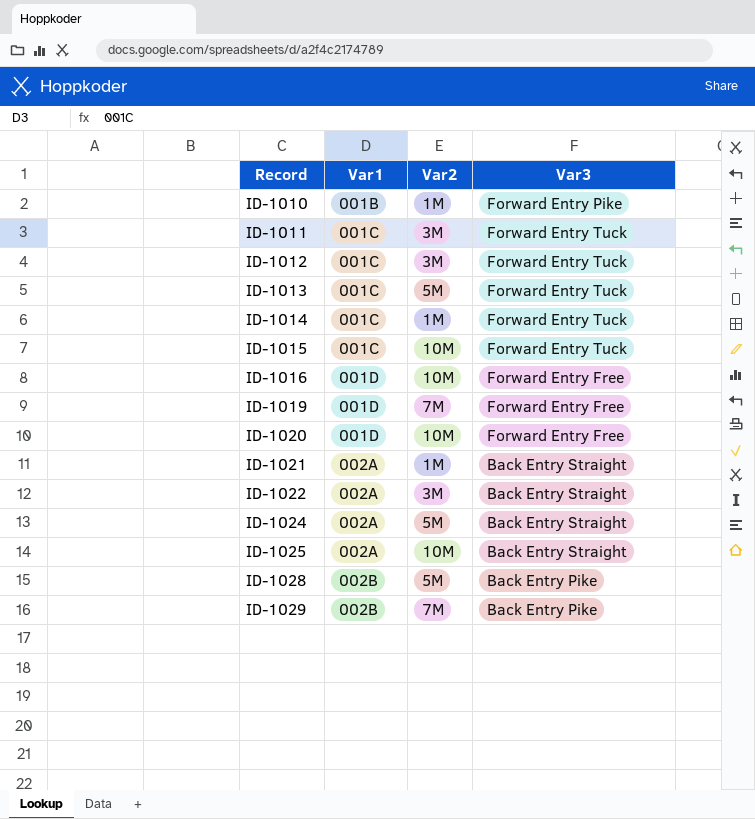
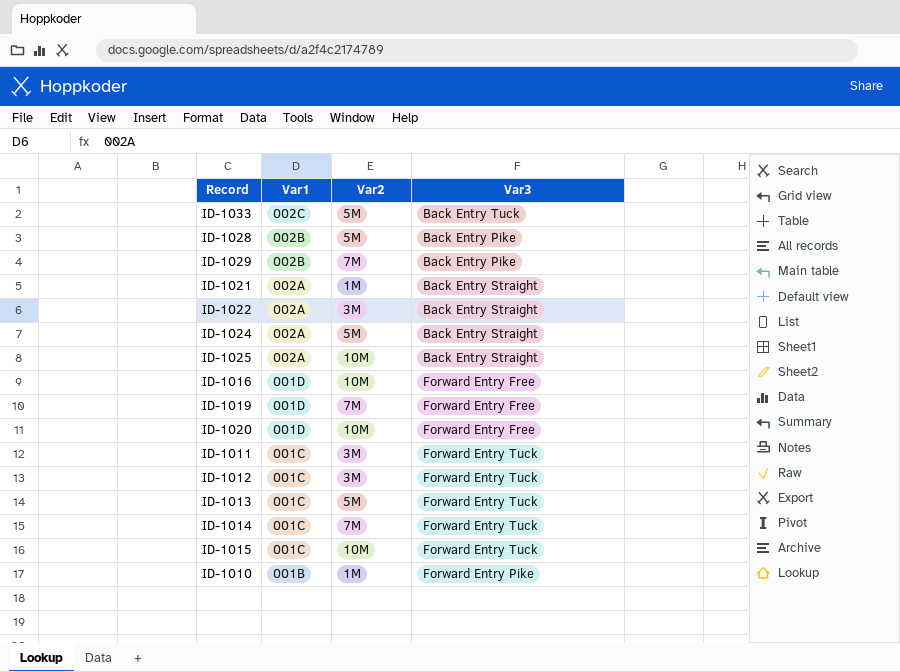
row order: Record ascending -> Var1 descending
row ID-1033: none -> 002C | 5M | Back Entry Tuck
ID-1014 | Var2: 1M -> 7M

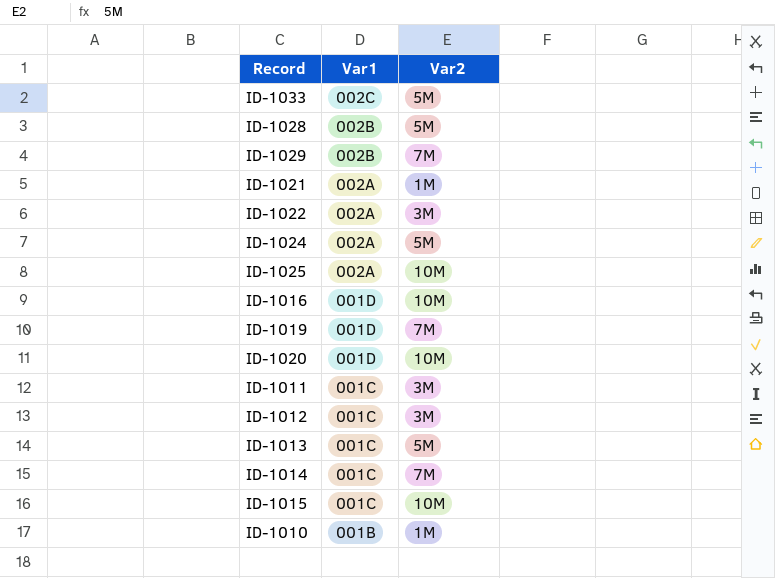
column Var3 | position: 4 -> none

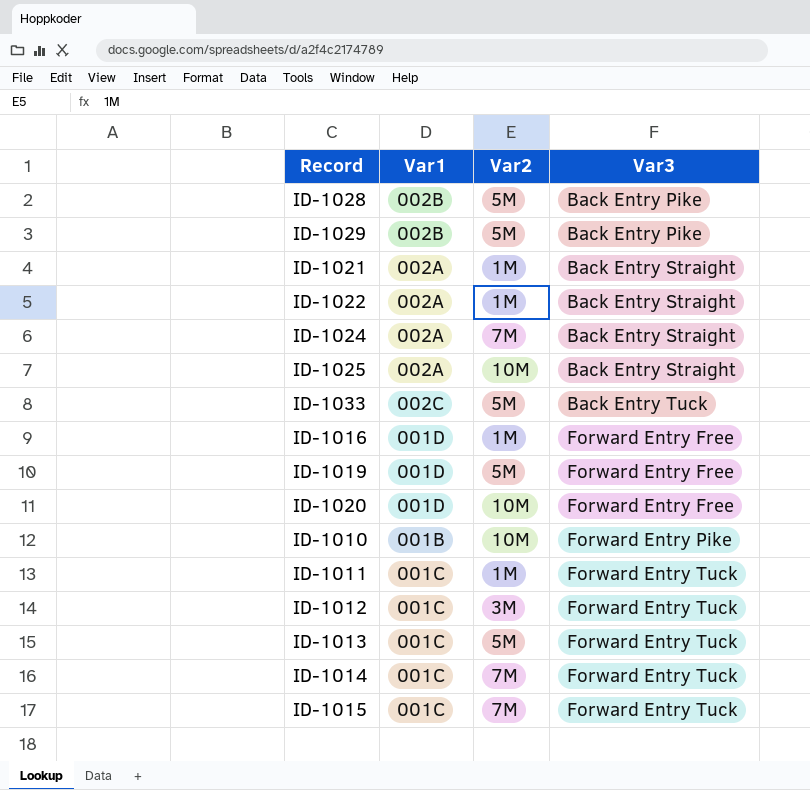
row order: Var1 descending -> Var3 ascending
column Var3 | position: none -> 4
ID-1029 | Var2: 7M -> 5M
ID-1022 | Var2: 3M -> 1M
ID-1024 | Var2: 5M -> 7M
ID-1016 | Var2: 10M -> 1M
ID-1019 | Var2: 7M -> 5M
ID-1010 | Var2: 1M -> 10M
ID-1011 | Var2: 3M -> 1M
ID-1015 | Var2: 10M -> 7M

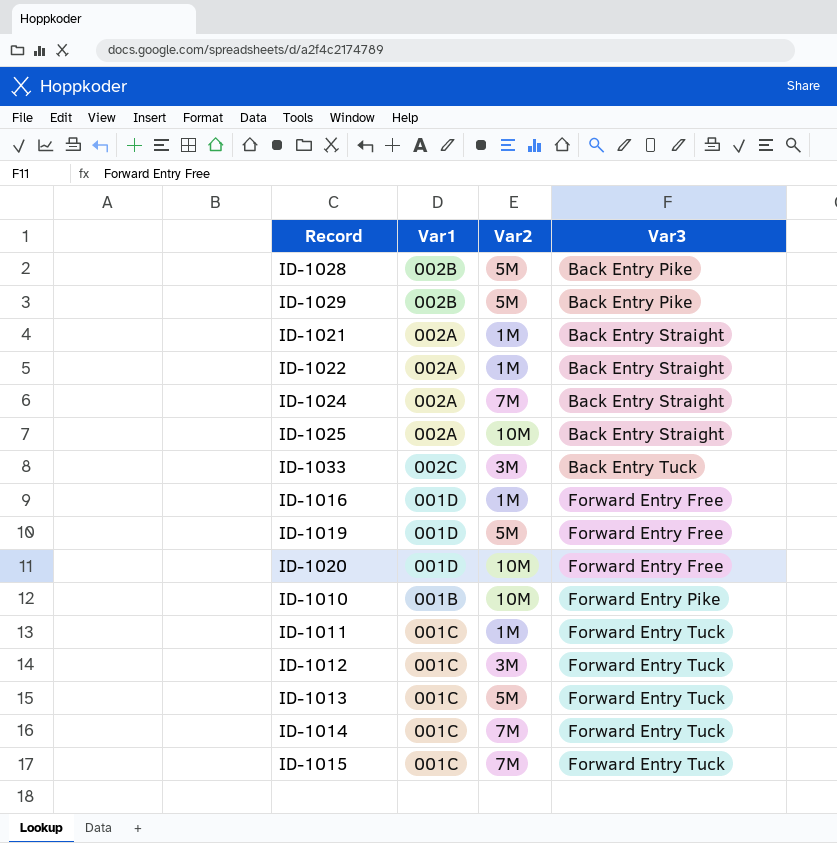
ID-1033 | Var2: 5M -> 3M

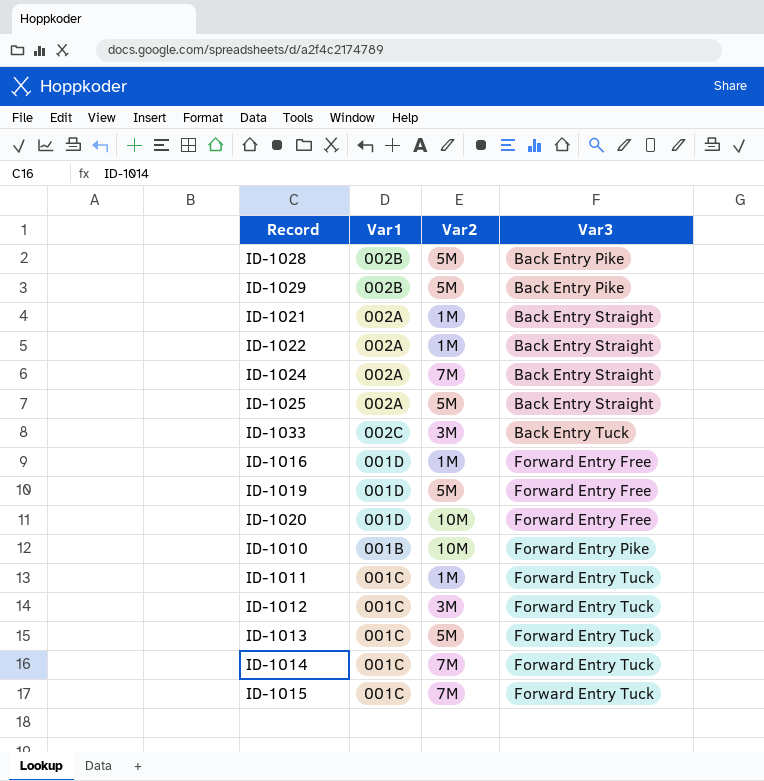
ID-1025 | Var2: 10M -> 5M

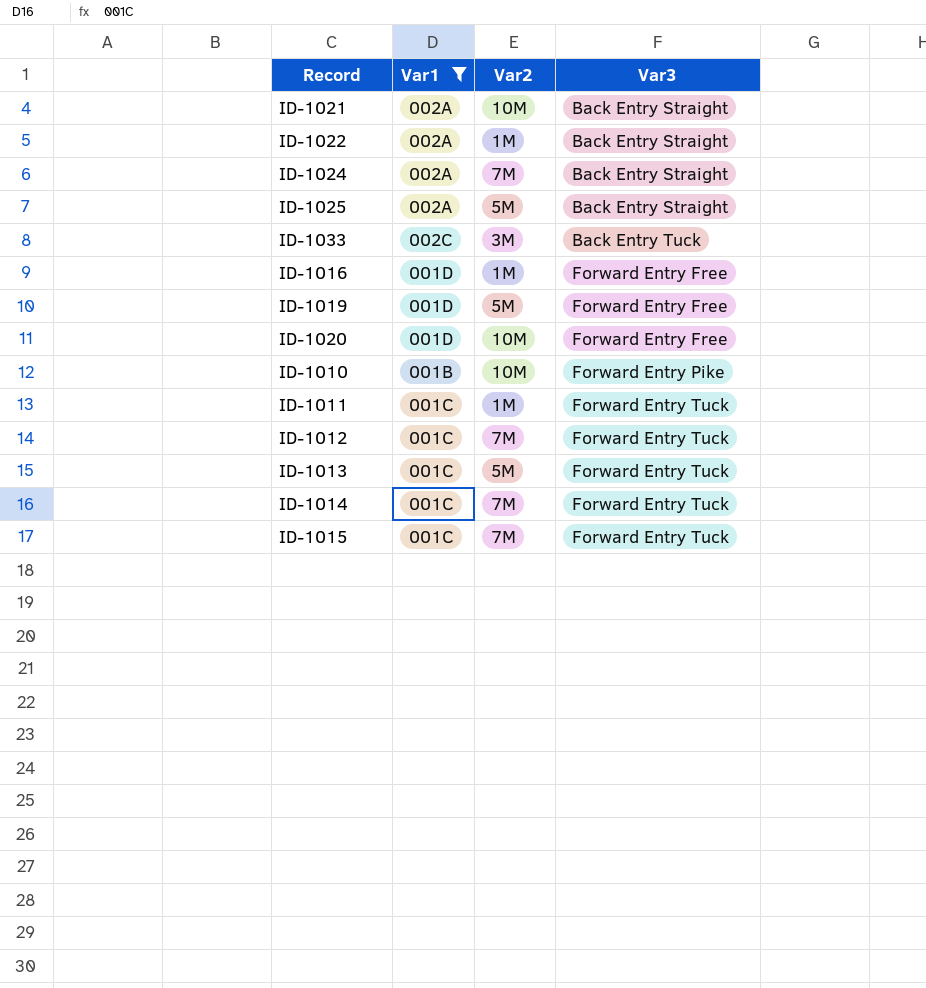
filter: none -> Var1 != 002B
ID-1021 | Var2: 1M -> 10M
ID-1012 | Var2: 3M -> 7M

